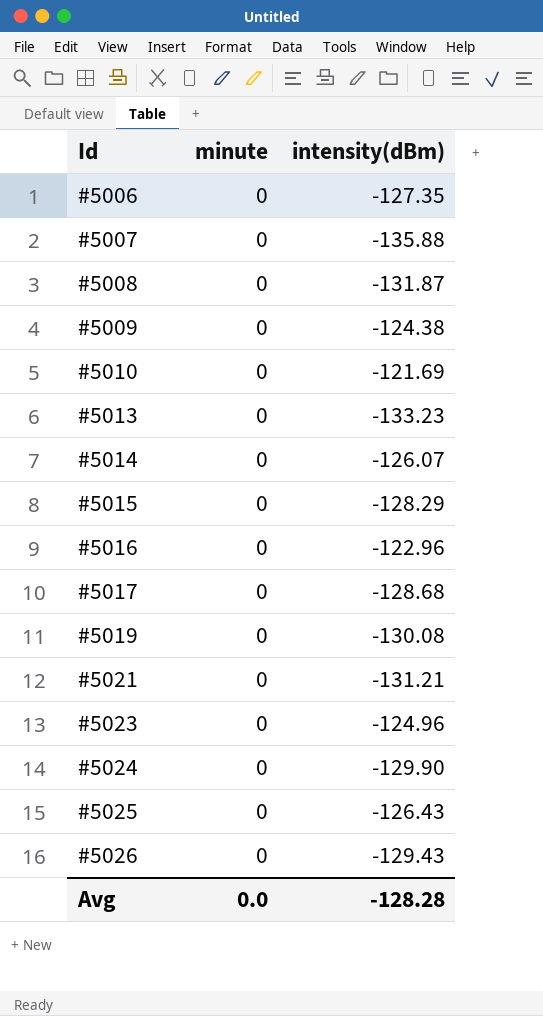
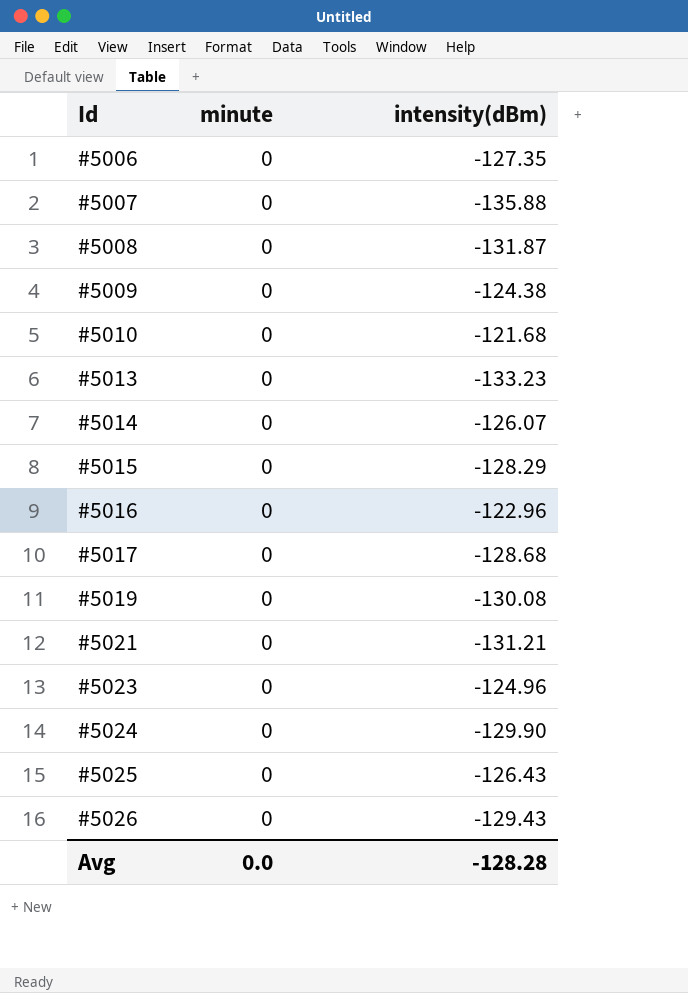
#5010 | intensity(dBm): -121.69 -> -121.68

